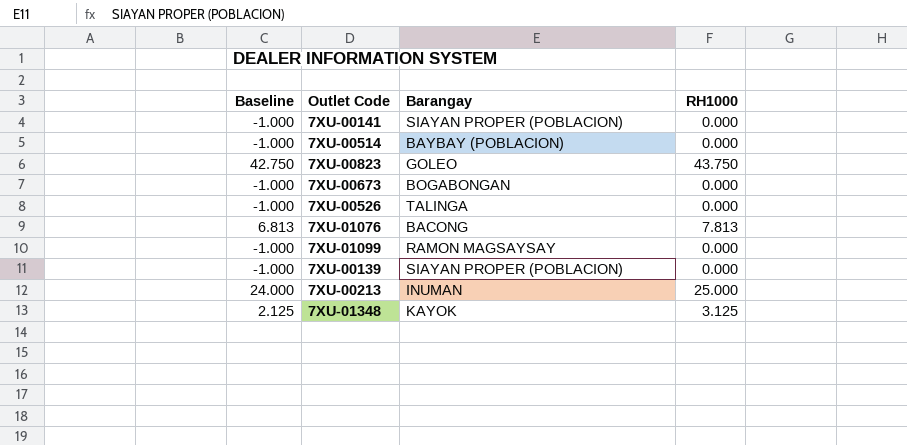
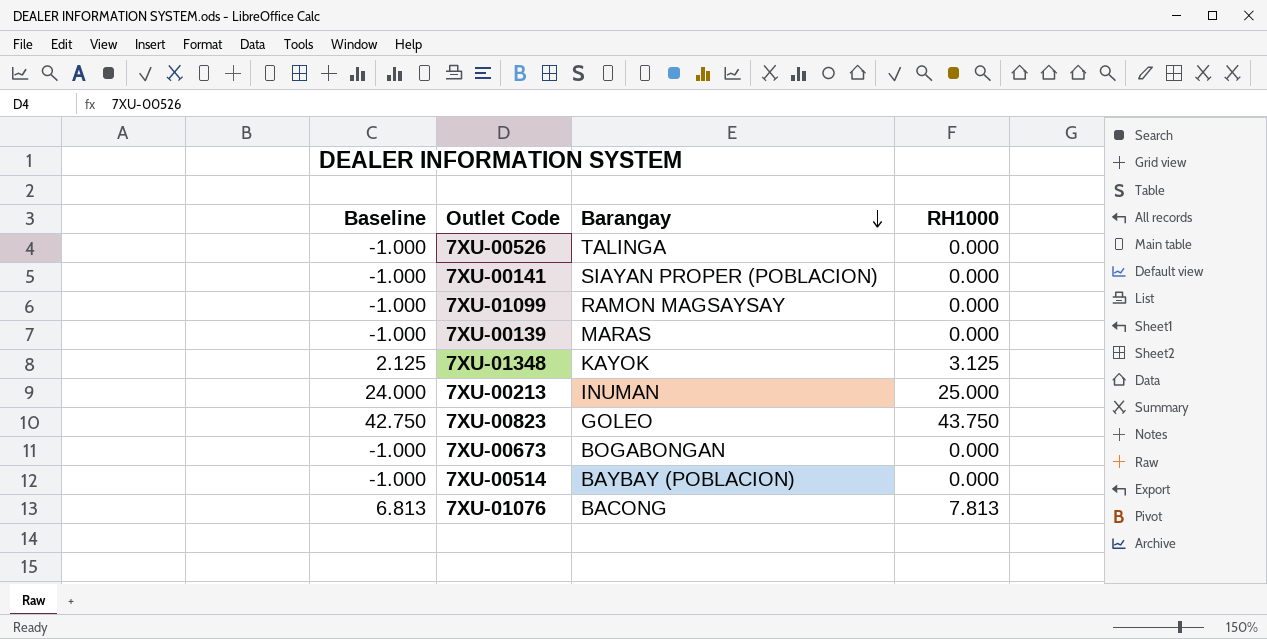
row order: none -> Barangay descending
7XU-00139 | Barangay: SIAYAN PROPER (POBLACION) -> MARAS

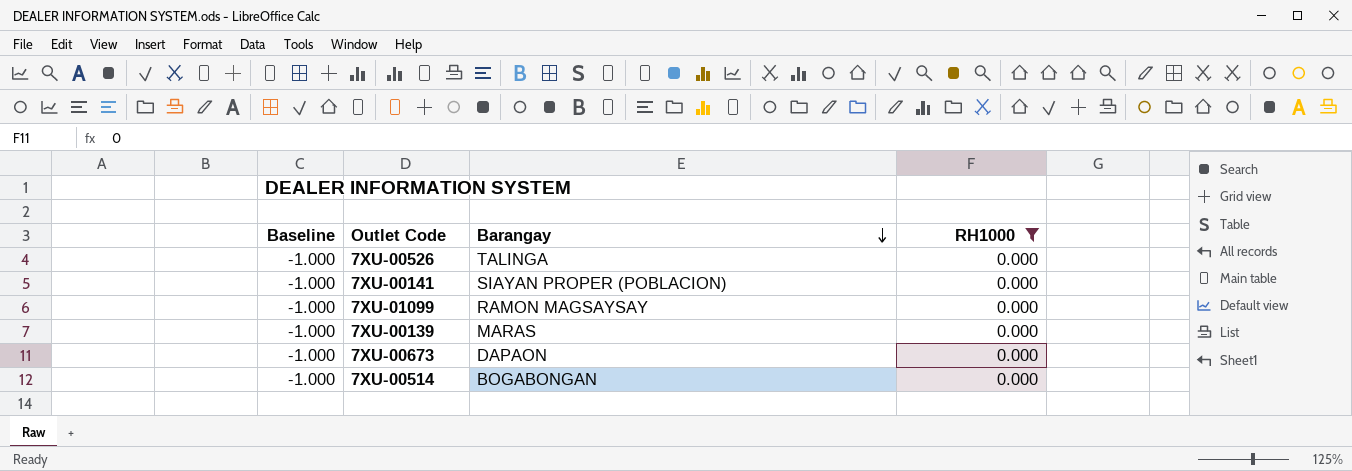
filter: none -> RH1000 = 0.000
7XU-00673 | Barangay: BOGABONGAN -> DAPAON
7XU-00514 | Barangay: BAYBAY (POBLACION) -> BOGABONGAN

